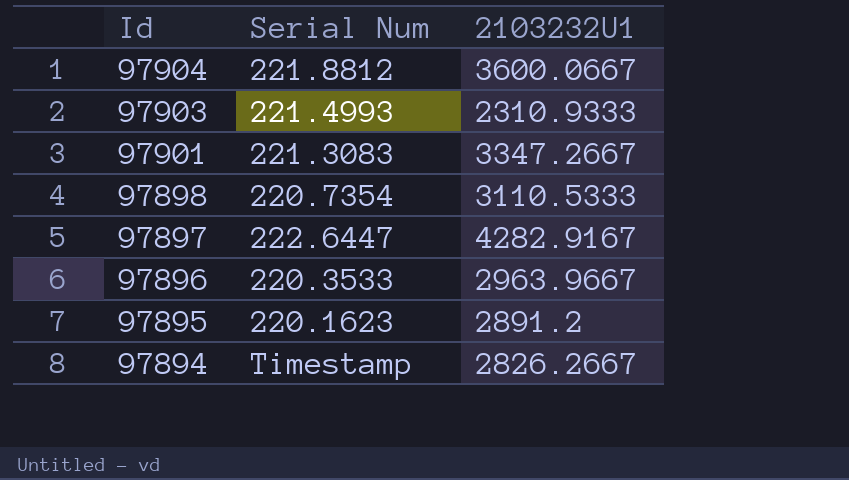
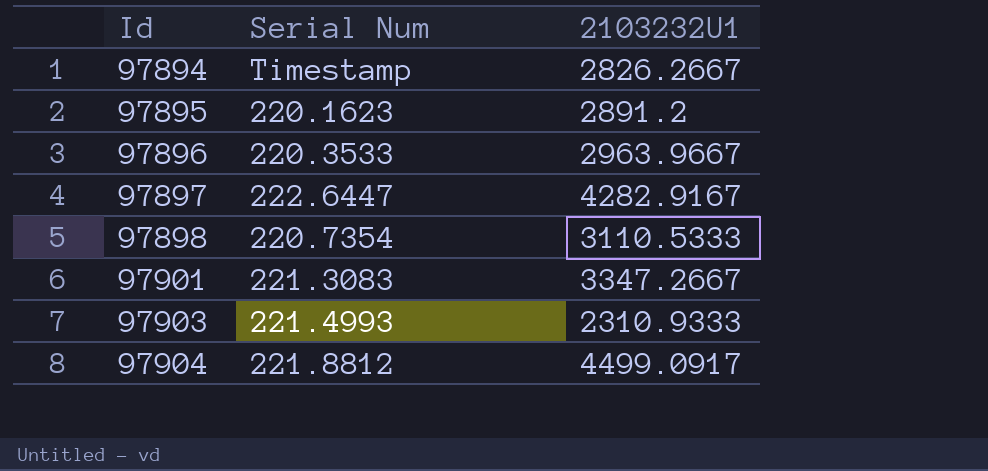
row order: Id descending -> Id ascending
97904 | 2103232U1: 3600.0667 -> 4499.0917

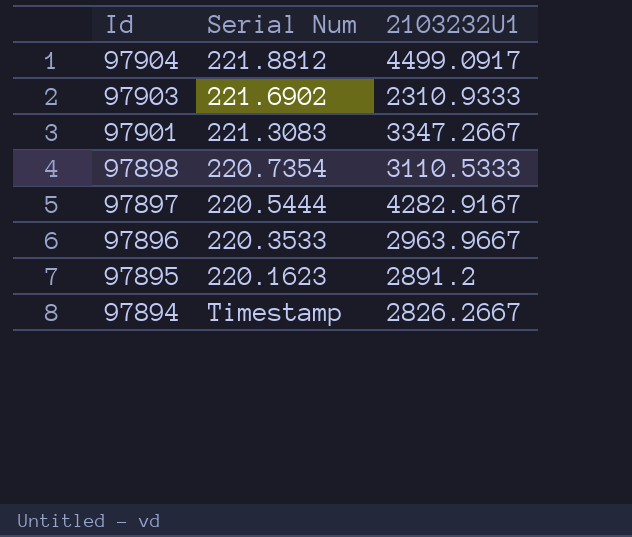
row order: Id ascending -> Id descending
97903 | Serial Num: 221.4993 -> 221.6902
97897 | Serial Num: 222.6447 -> 220.5444

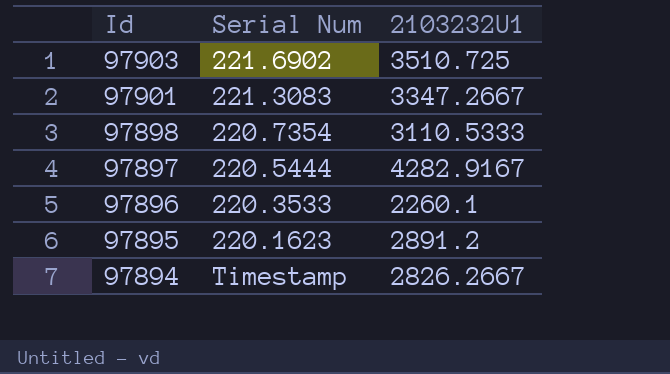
row 97904: 221.8812 | 4499.0917 -> none
97903 | 2103232U1: 2310.9333 -> 3510.725
97896 | 2103232U1: 2963.9667 -> 2260.1

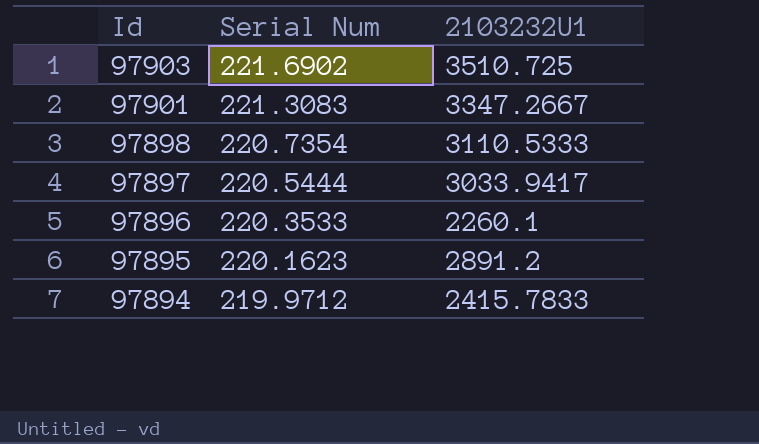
97897 | 2103232U1: 4282.9167 -> 3033.9417
97894 | Serial Num: Timestamp -> 219.9712
97894 | 2103232U1: 2826.2667 -> 2415.7833

